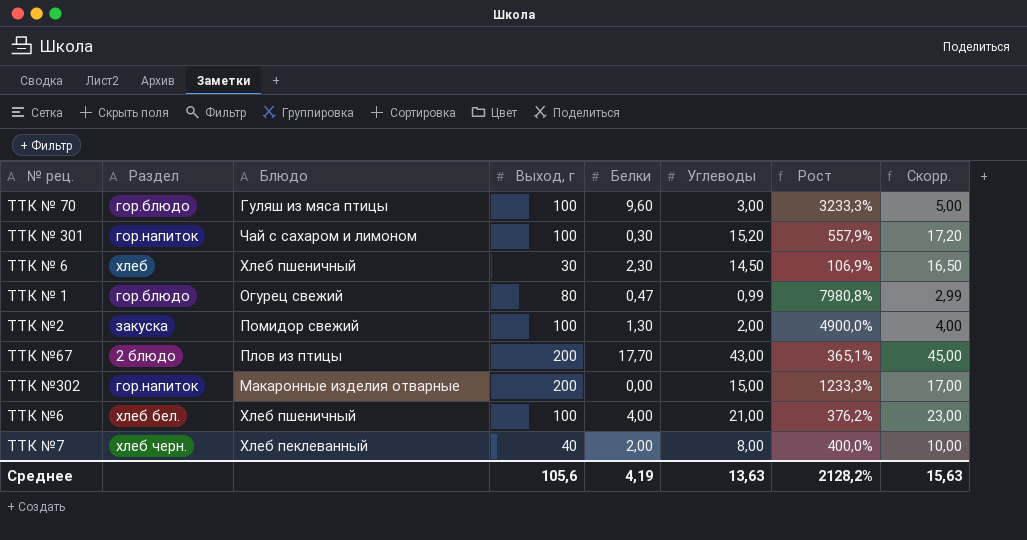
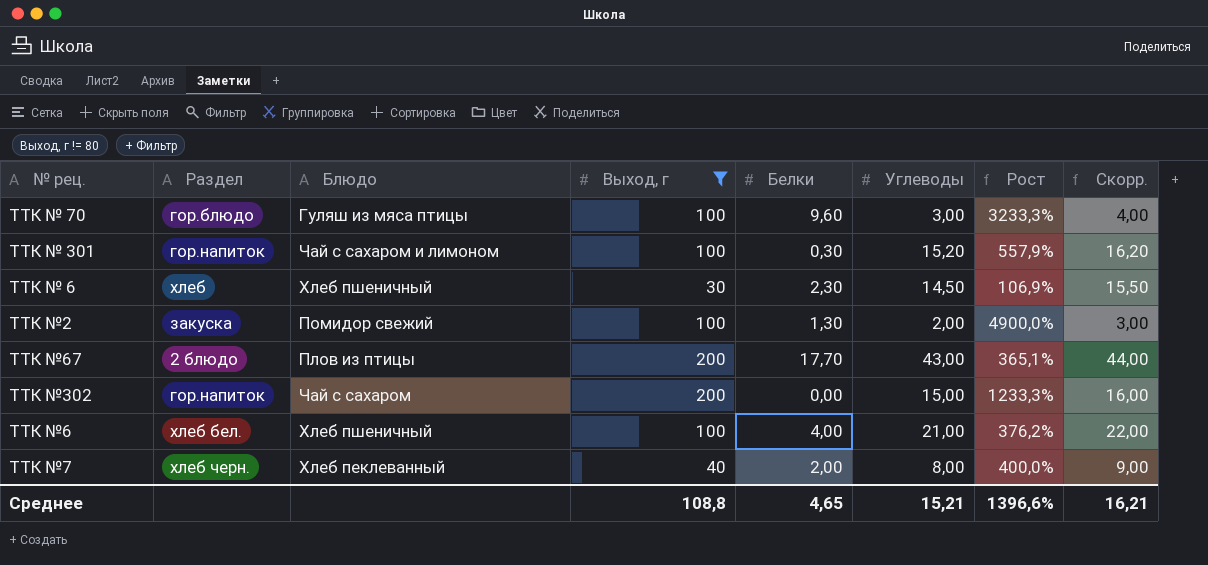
filter: none -> Выход, г != 80
column Скорр. | formula: [Углеводы] + 2 -> [Углеводы] + 1
ТТК №302 | Блюдо: Макаронные изделия отварные -> Чай с сахаром
Среднее | Выход, г: 105,6 -> 108,8
Среднее | Белки: 4,19 -> 4,65
Среднее | Углеводы: 13,63 -> 15,21
Среднее | Рост: 2128,2% -> 1396,6%
Среднее | Скорр.: 15,63 -> 16,21

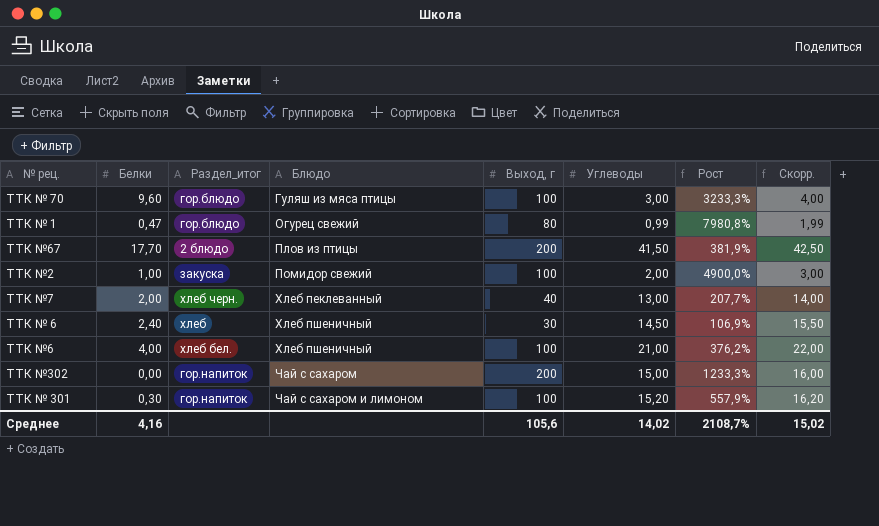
filter: Выход, г != 80 -> none
row order: none -> Блюдо ascending
column Белки | position: 5 -> 2
column name: Раздел -> Раздел_итог
ТТК №67 | Углеводы: 43,00 -> 41,50
ТТК №67 | Рост: 365,1% -> 381,9%
ТТК №67 | Скорр.: 44,00 -> 42,50
ТТК №2 | Белки: 1,30 -> 1,00
ТТК №7 | Углеводы: 8,00 -> 13,00
ТТК №7 | Рост: 400,0% -> 207,7%
ТТК №7 | Скорр.: 9,00 -> 14,00
ТТК № 6 | Белки: 2,30 -> 2,40
Среднее | Белки: 4,65 -> 4,16
Среднее | Выход, г: 108,8 -> 105,6
Среднее | Углеводы: 15,21 -> 14,02
Среднее | Рост: 1396,6% -> 2108,7%
Среднее | Скорр.: 16,21 -> 15,02

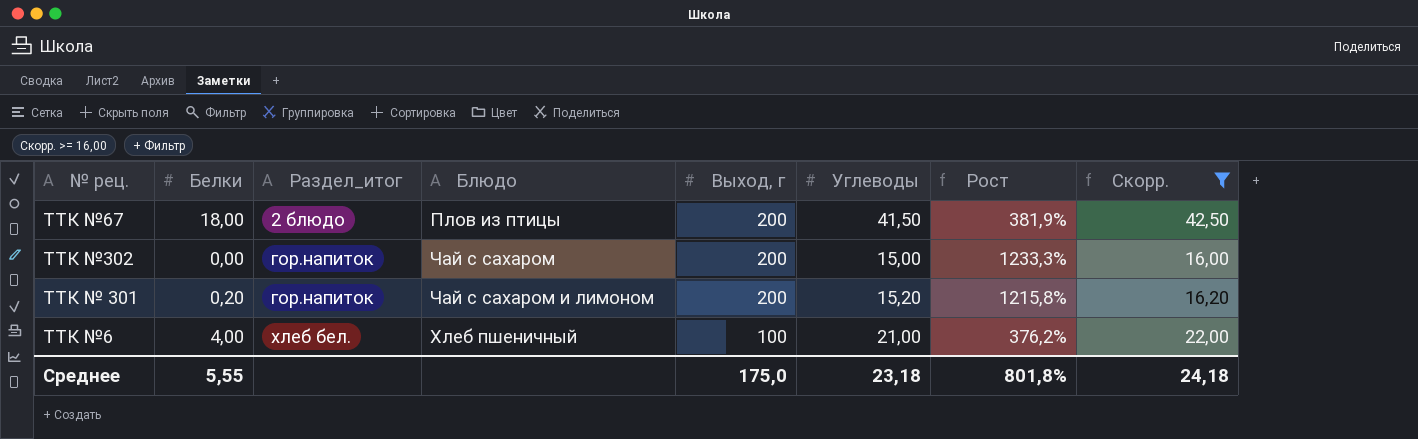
filter: none -> Скорр. >= 16,00
row order: Блюдо ascending -> Раздел_итог ascending
ТТК №67 | Белки: 17,70 -> 18,00
ТТК № 301 | Белки: 0,30 -> 0,20
ТТК № 301 | Выход, г: 100 -> 200
ТТК № 301 | Рост: 557,9% -> 1215,8%
Среднее | Белки: 4,16 -> 5,55
Среднее | Выход, г: 105,6 -> 175,0
Среднее | Углеводы: 14,02 -> 23,18
Среднее | Рост: 2108,7% -> 801,8%
Среднее | Скорр.: 15,02 -> 24,18

